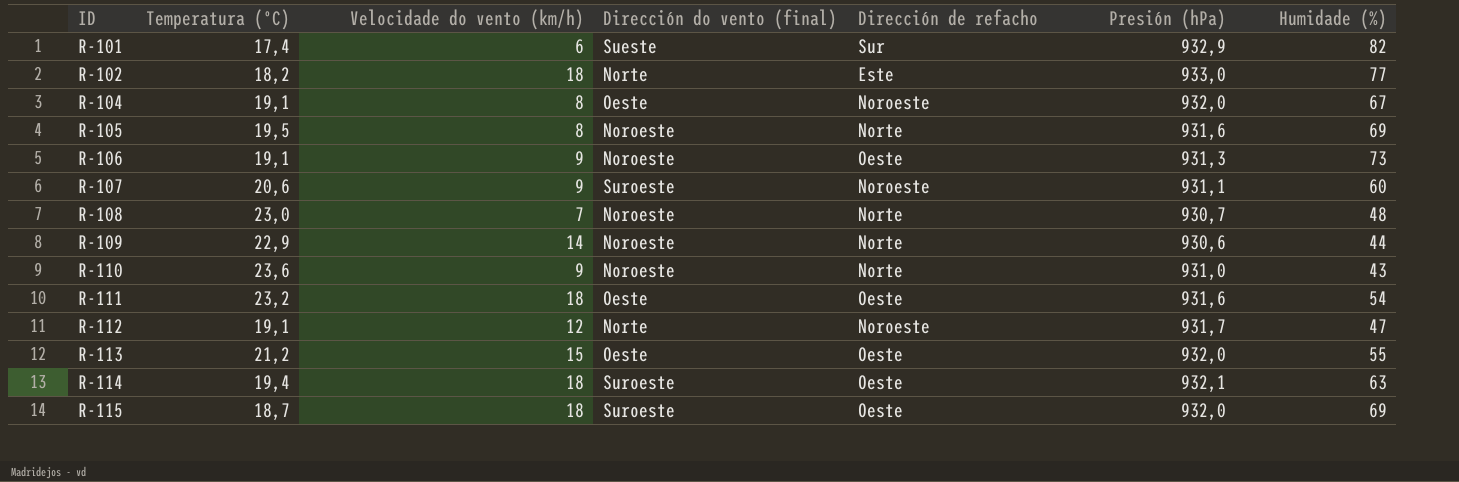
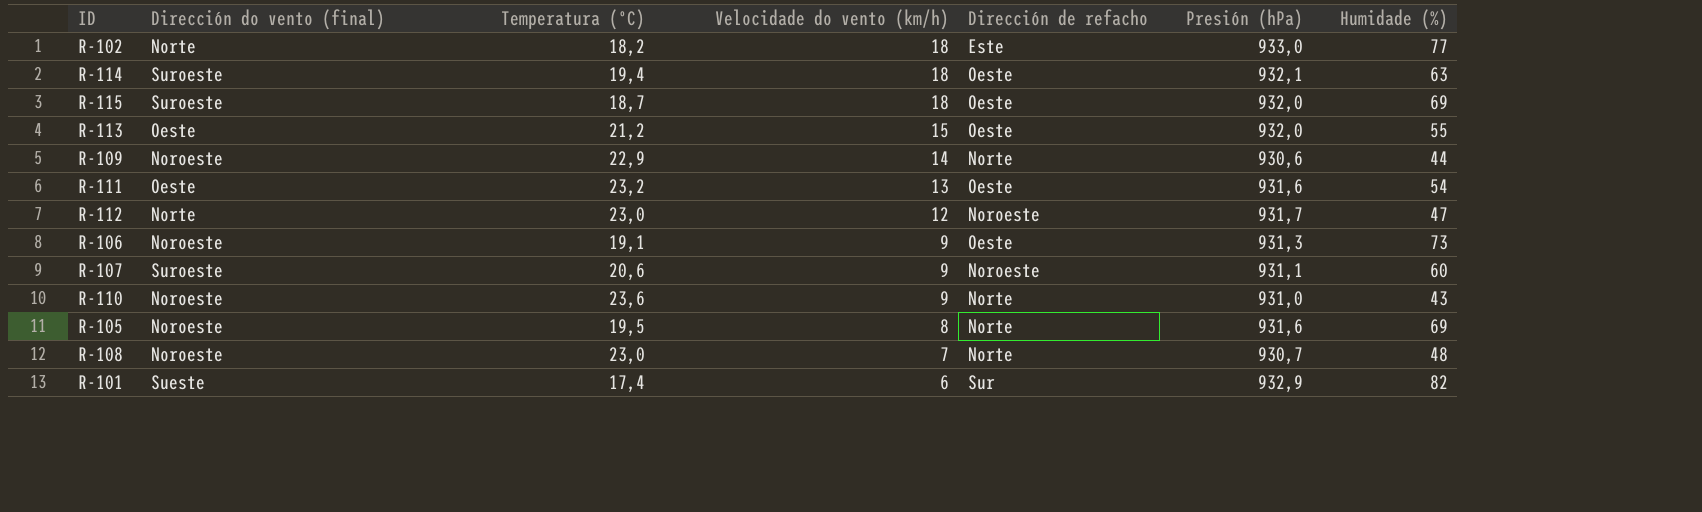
row order: ID ascending -> Velocidade do vento (km/h) descending
column Dirección do vento (final) | position: 4 -> 2
row R-104: 19,1 | 8 | Oeste | Noroeste | 932,0 | 67 -> none
R-111 | Velocidade do vento (km/h): 18 -> 13
R-112 | Temperatura (ºC): 19,1 -> 23,0

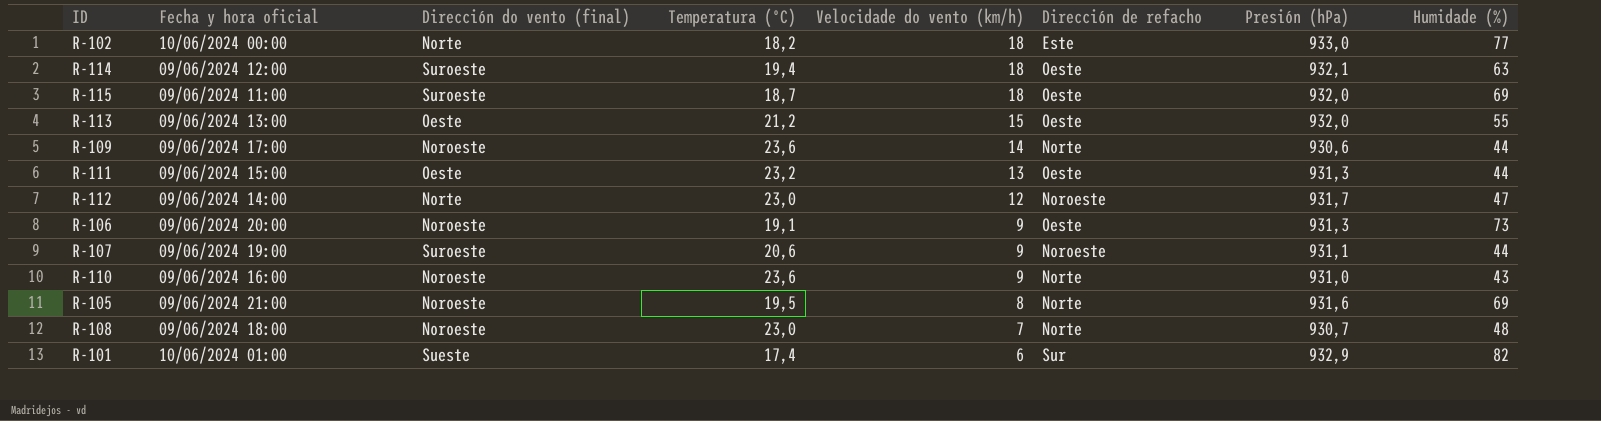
column Fecha y hora oficial | position: none -> 2
R-109 | Temperatura (ºC): 22,9 -> 23,6
R-111 | Presión (hPa): 931,6 -> 931,3
R-111 | Humidade (%): 54 -> 44
R-107 | Humidade (%): 60 -> 44

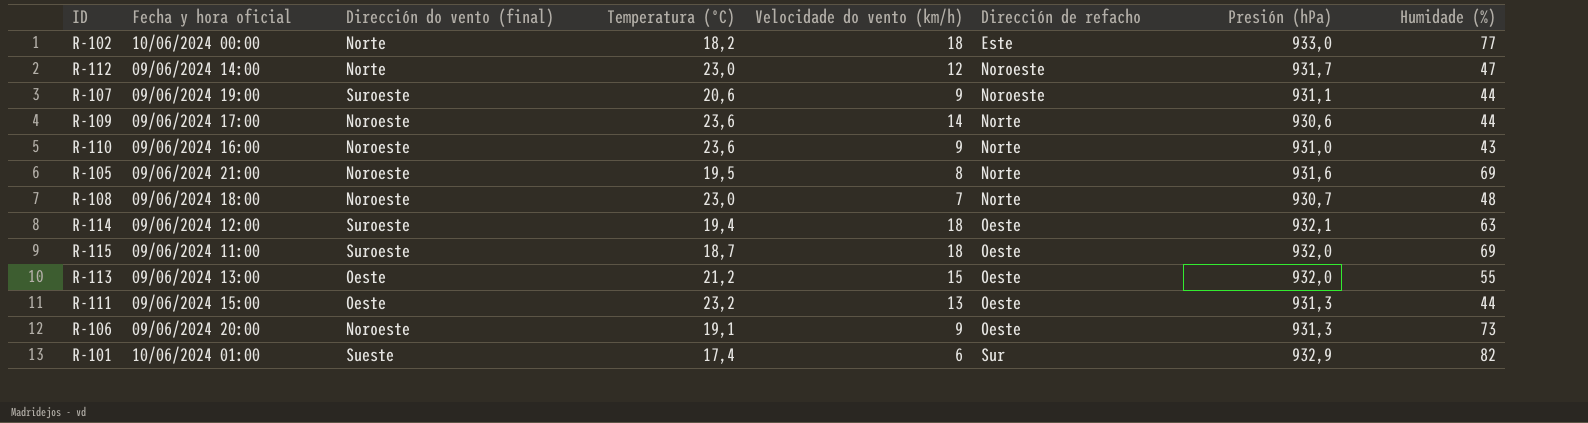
row order: Velocidade do vento (km/h) descending -> Dirección de refacho ascending

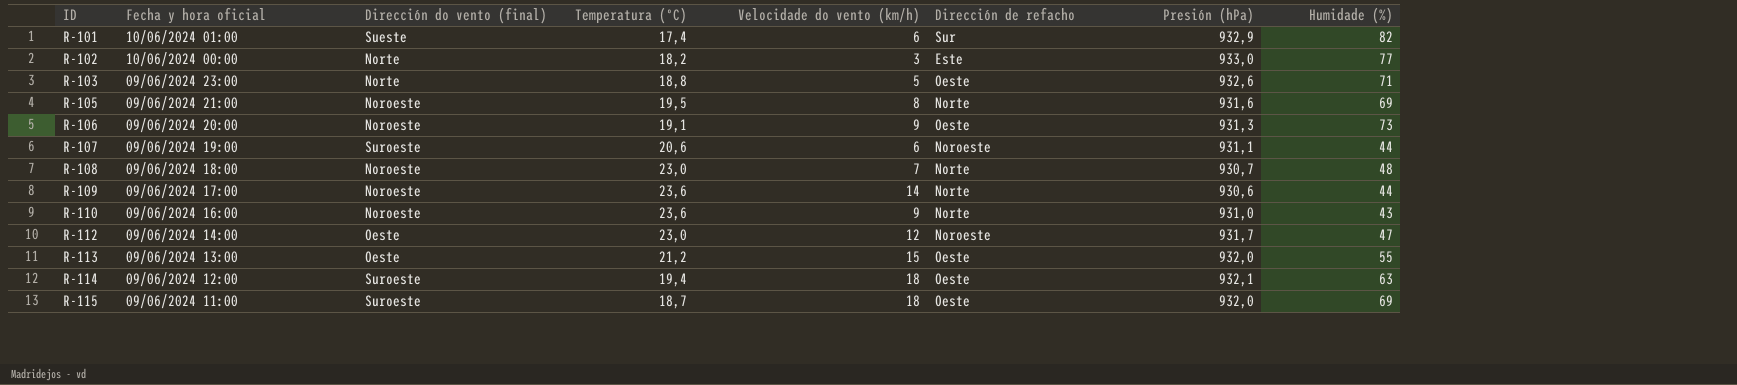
row order: Dirección de refacho ascending -> ID ascending
row R-111: 09/06/2024 15:00 | Oeste | 23,2 | 13 | Oeste | 931,3 | 44 -> none
R-102 | Velocidade do vento (km/h): 18 -> 3
row R-103: none -> 09/06/2024 23:00 | Norte | 18,8 | 5 | Oeste | 932,6 | 71
R-107 | Velocidade do vento (km/h): 9 -> 6
R-112 | Dirección do vento (final): Norte -> Oeste

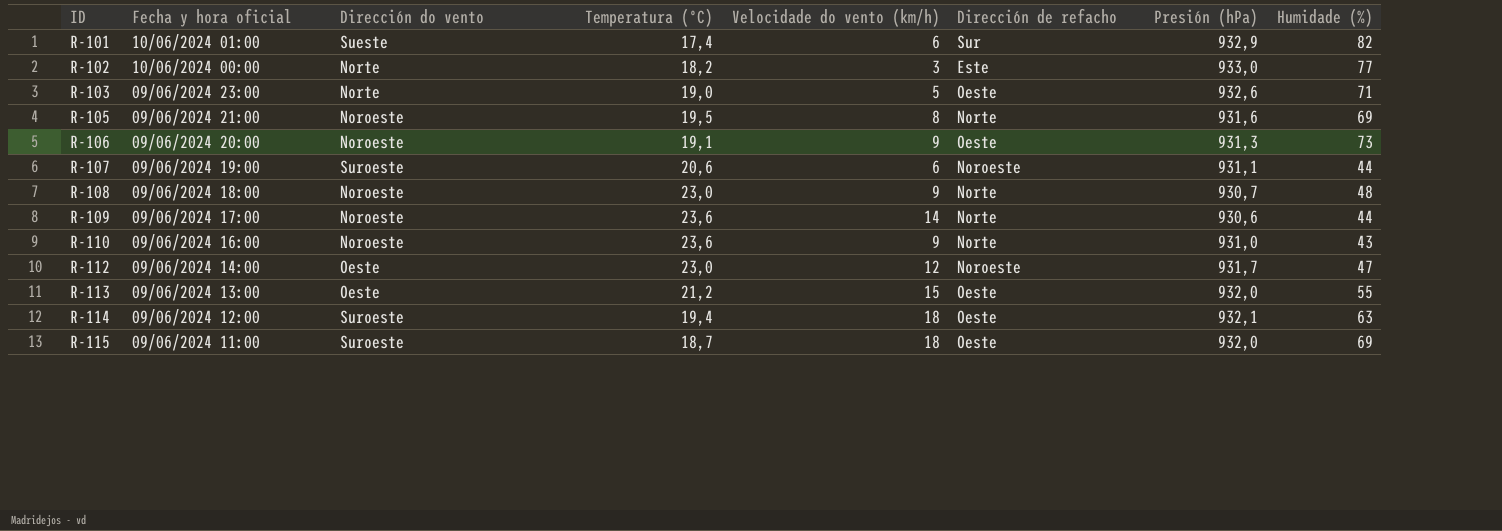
column name: Dirección do vento (final) -> Dirección do vento
R-103 | Temperatura (ºC): 18,8 -> 19,0
R-108 | Velocidade do vento (km/h): 7 -> 9

